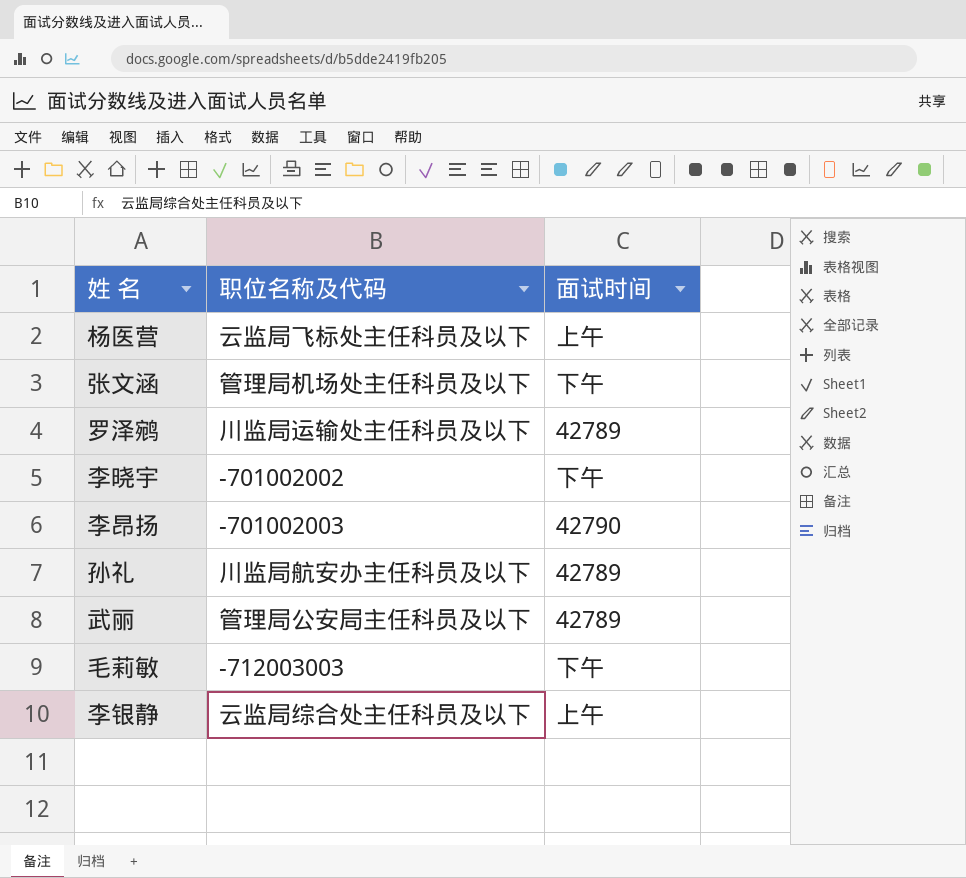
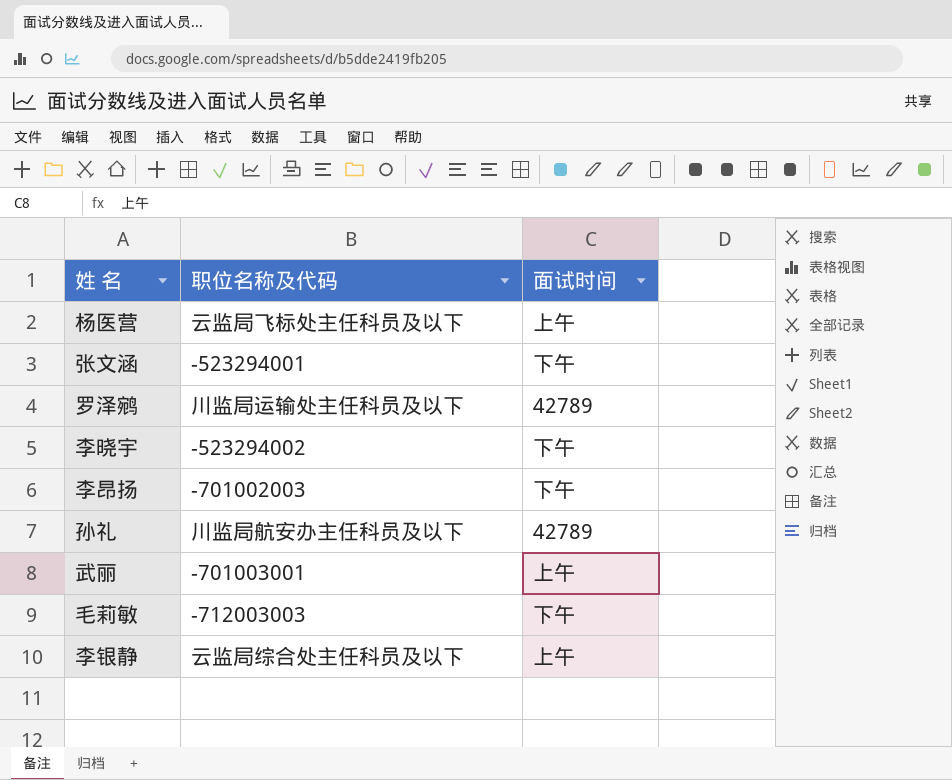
张文涵 | 职位名称及代码: 管理局机场处主任科员及以下 -> -523294001
李晓宇 | 职位名称及代码: -701002002 -> -523294002
李昂扬 | 面试时间: 42790 -> 下午
武丽 | 职位名称及代码: 管理局公安局主任科员及以下 -> -701003001
武丽 | 面试时间: 42789 -> 上午

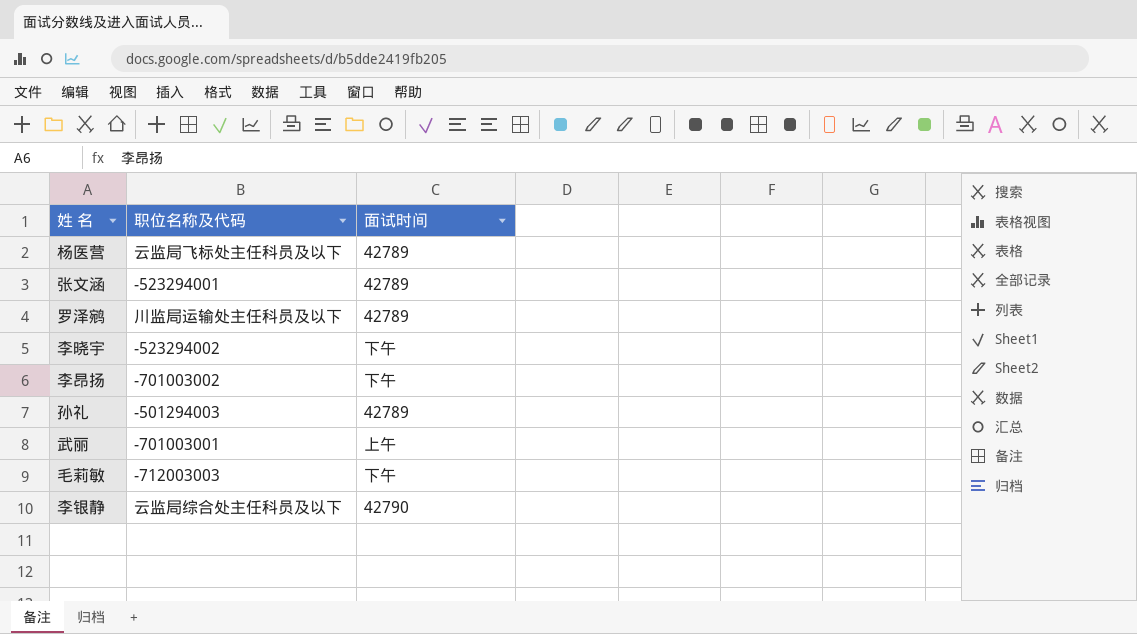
杨医营 | 面试时间: 上午 -> 42789
张文涵 | 面试时间: 下午 -> 42789
李昂扬 | 职位名称及代码: -701002003 -> -701003002
孙礼 | 职位名称及代码: 川监局航安办主任科员及以下 -> -501294003
李银静 | 面试时间: 上午 -> 42790

